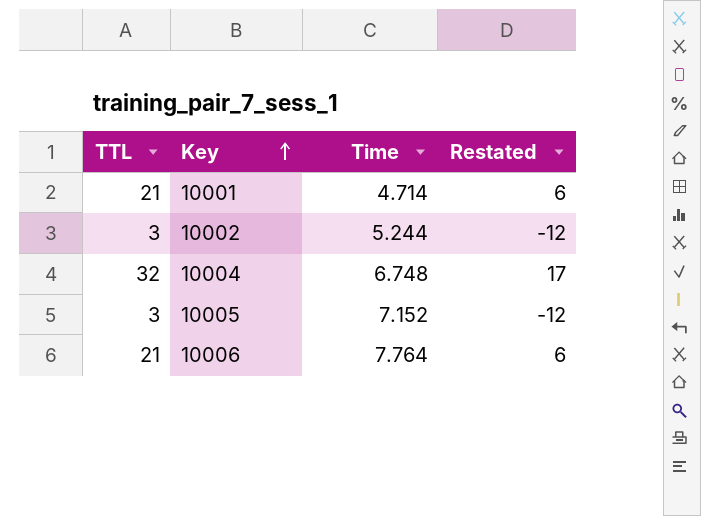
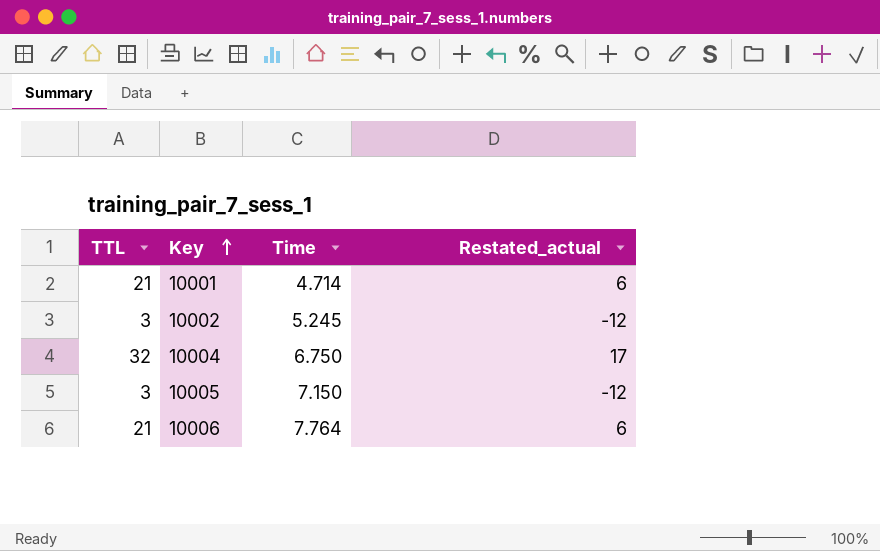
column name: Restated -> Restated_actual
10002 | Time: 5.244 -> 5.245
10004 | Time: 6.748 -> 6.750
10005 | Time: 7.152 -> 7.150

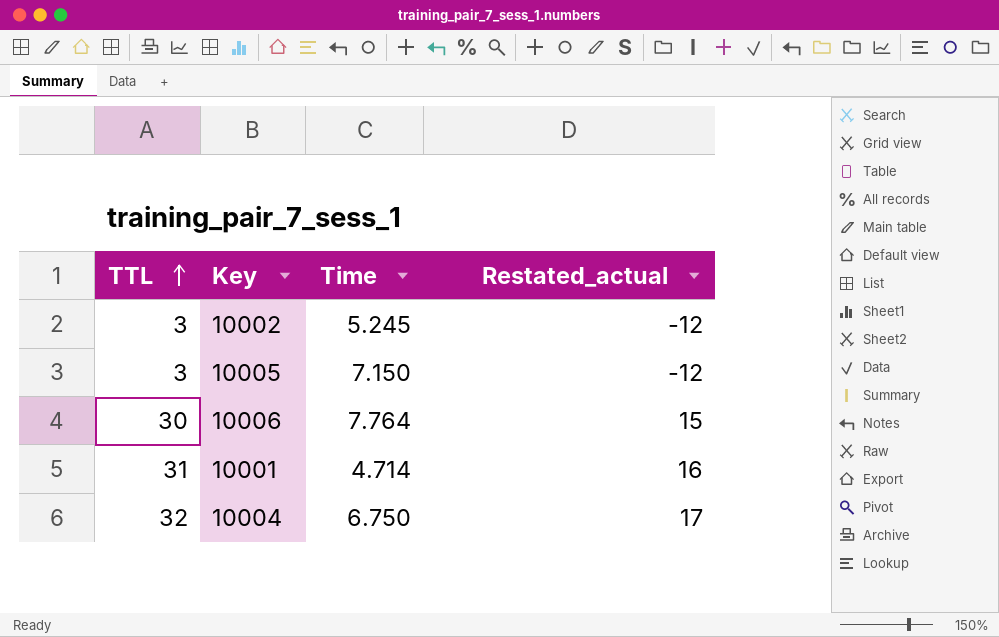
row order: Key ascending -> TTL ascending
10006 | TTL: 21 -> 30
10006 | Restated_actual: 6 -> 15
10001 | TTL: 21 -> 31
10001 | Restated_actual: 6 -> 16

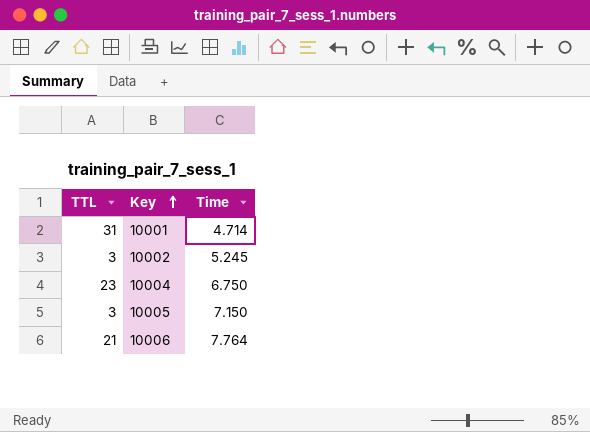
row order: TTL ascending -> Key ascending
column Restated_actual | formula: [TTL] - 15 -> none
10004 | TTL: 32 -> 23
10006 | TTL: 30 -> 21

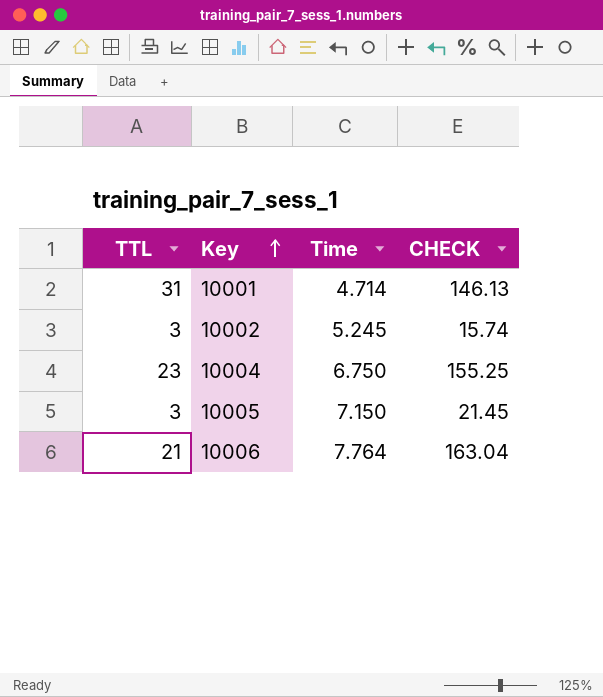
column CHECK | formula: none -> [TTL] * [Time]

